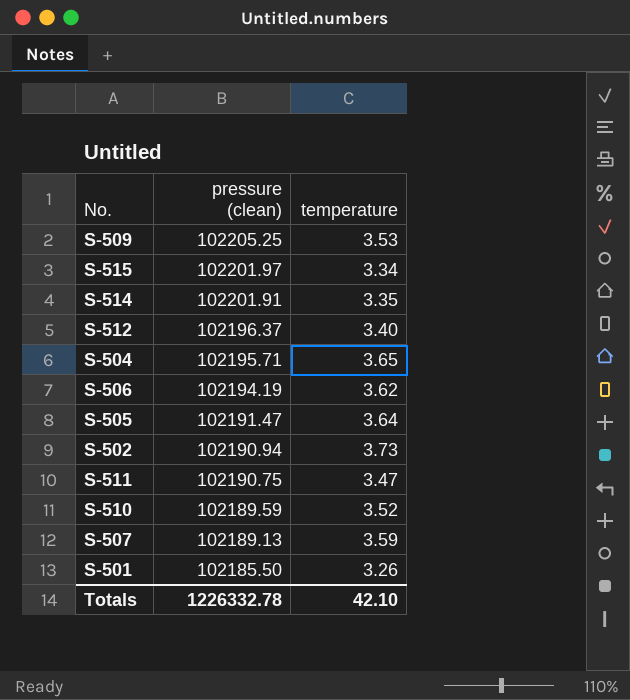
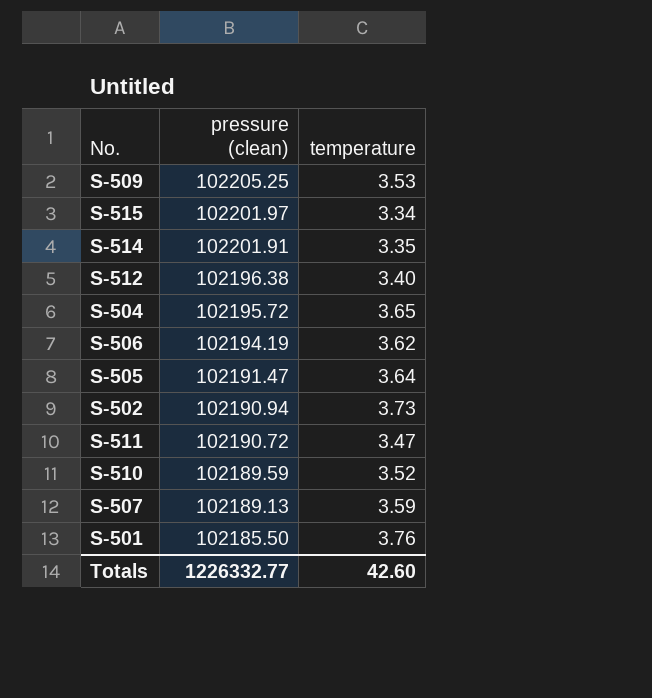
S-512 | pressure (clean): 102196.37 -> 102196.38
S-504 | pressure (clean): 102195.71 -> 102195.72
S-511 | pressure (clean): 102190.75 -> 102190.72
S-501 | temperature: 3.26 -> 3.76
Totals | pressure (clean): 1226332.78 -> 1226332.77
Totals | temperature: 42.10 -> 42.60

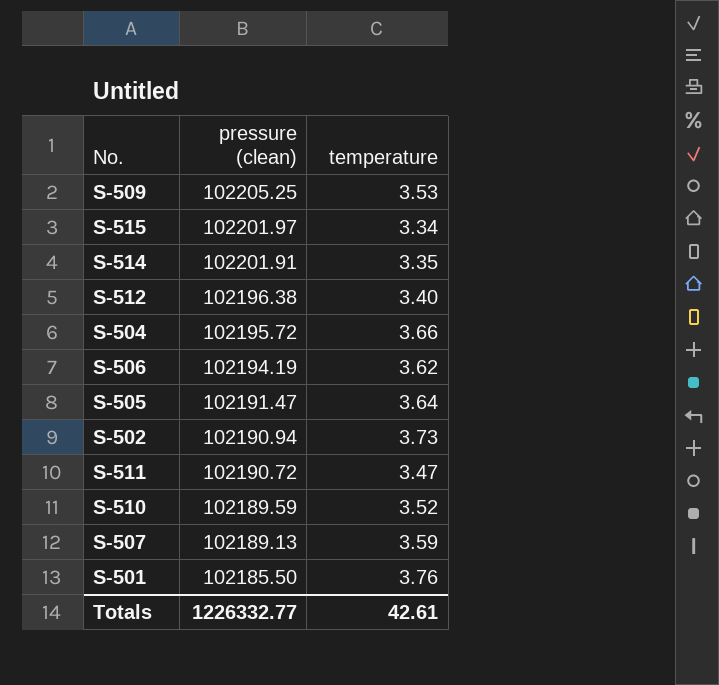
S-504 | temperature: 3.65 -> 3.66
Totals | temperature: 42.60 -> 42.61

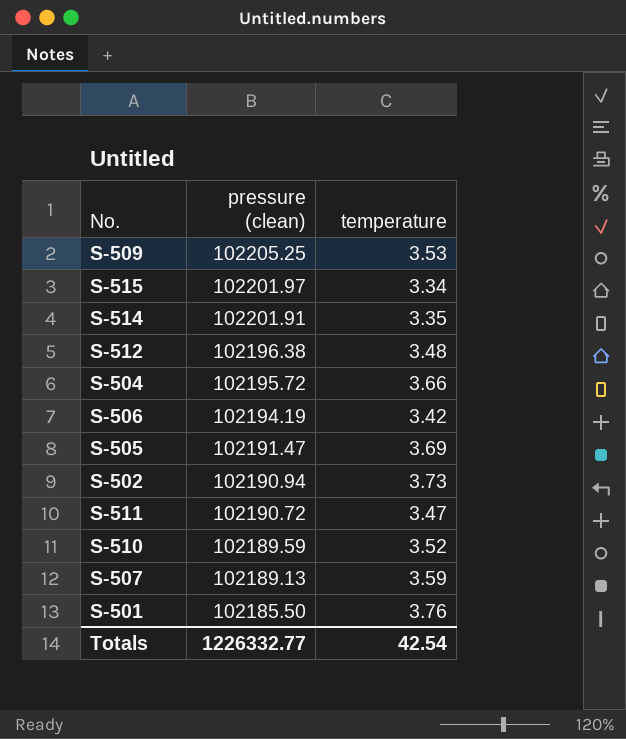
S-512 | temperature: 3.40 -> 3.48
S-506 | temperature: 3.62 -> 3.42
S-505 | temperature: 3.64 -> 3.69
Totals | temperature: 42.61 -> 42.54

